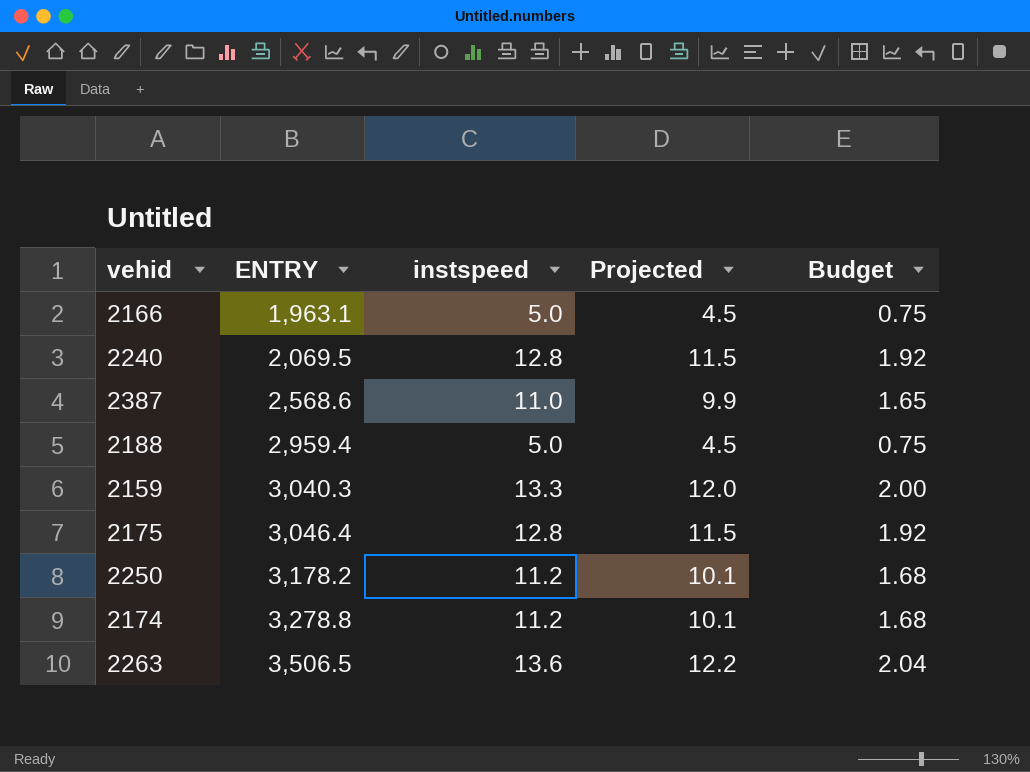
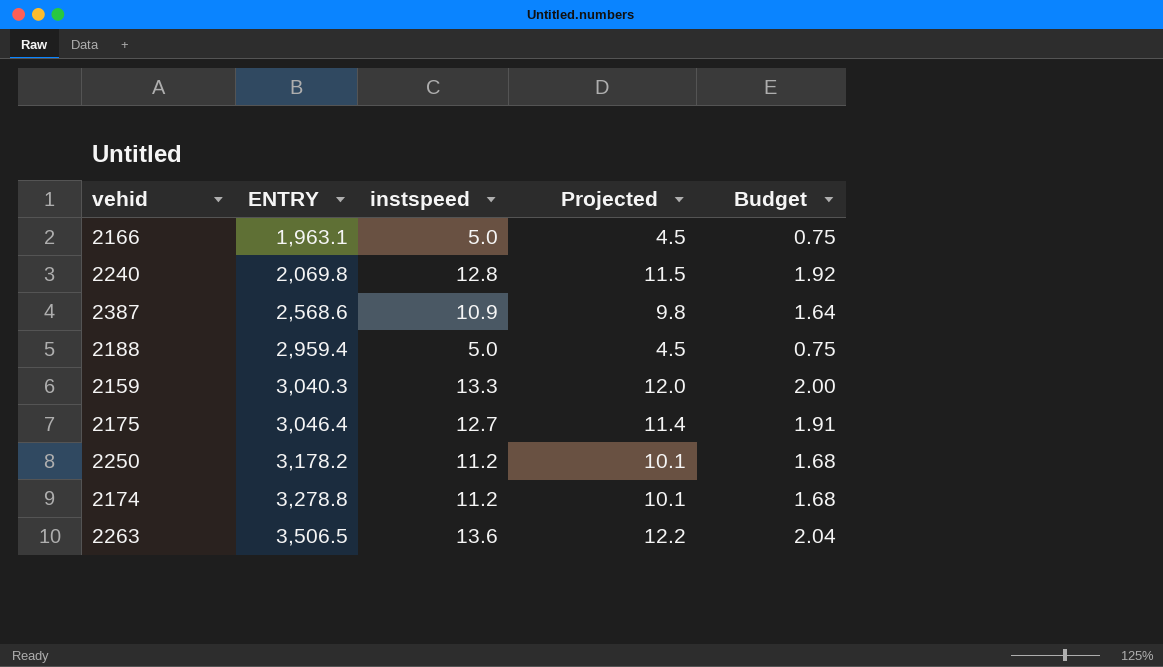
2240 | ENTRY: 2,069.5 -> 2,069.8
2387 | instspeed: 11.0 -> 10.9
2387 | Projected: 9.9 -> 9.8
2387 | Budget: 1.65 -> 1.64
2175 | instspeed: 12.8 -> 12.7
2175 | Projected: 11.5 -> 11.4
2175 | Budget: 1.92 -> 1.91

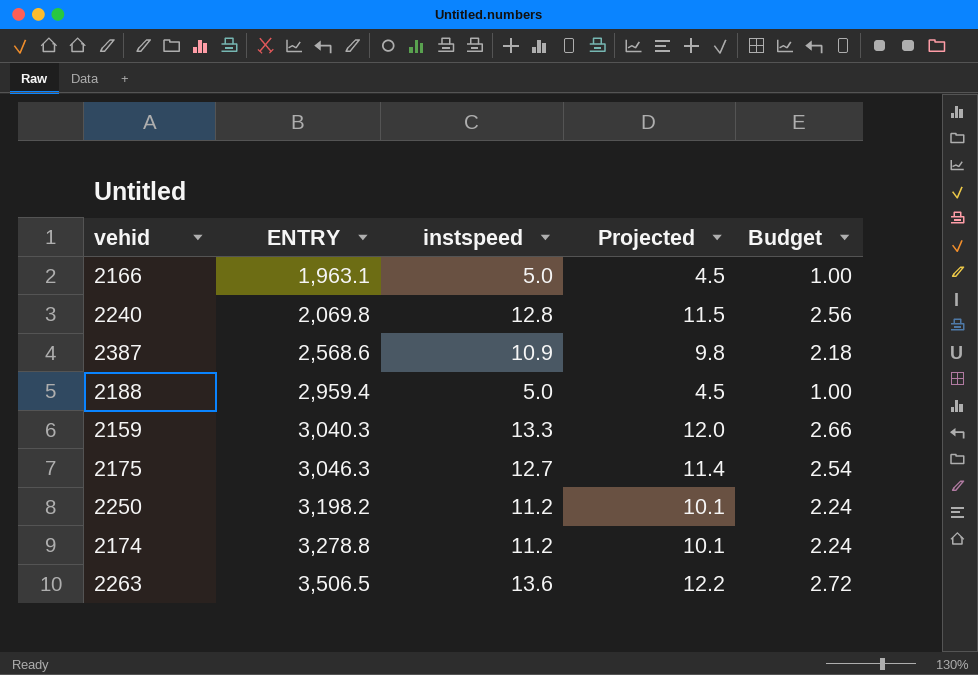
column Budget | formula: [instspeed] * 0.15 -> [instspeed] * 0.2
2175 | ENTRY: 3,046.4 -> 3,046.3
2250 | ENTRY: 3,178.2 -> 3,198.2

